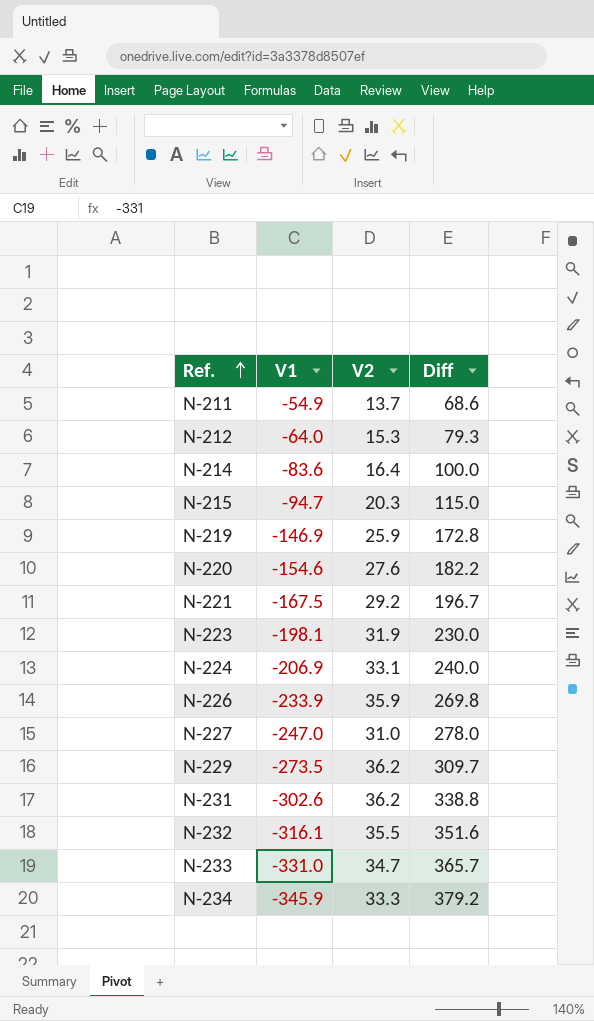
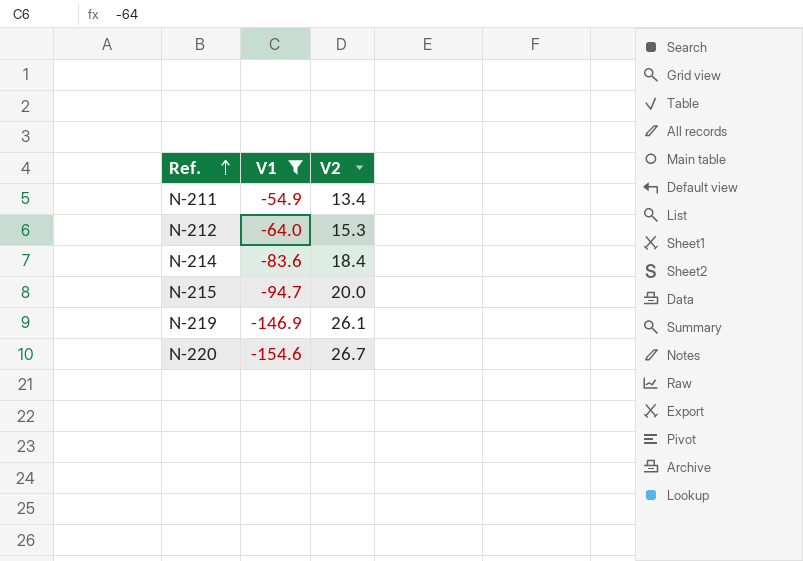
filter: none -> V1 >= -154.6
column Diff | formula: [V2] - [V1] -> none
N-211 | V2: 13.7 -> 13.4
N-214 | V2: 16.4 -> 18.4
N-215 | V2: 20.3 -> 20.0
N-219 | V2: 25.9 -> 26.1
N-220 | V2: 27.6 -> 26.7

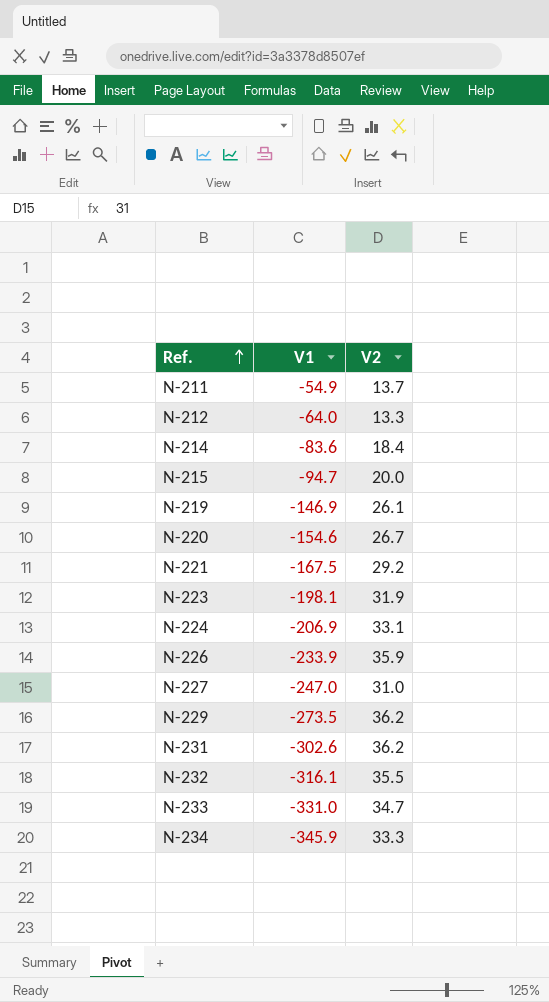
filter: V1 >= -154.6 -> none
N-211 | V2: 13.4 -> 13.7
N-212 | V2: 15.3 -> 13.3

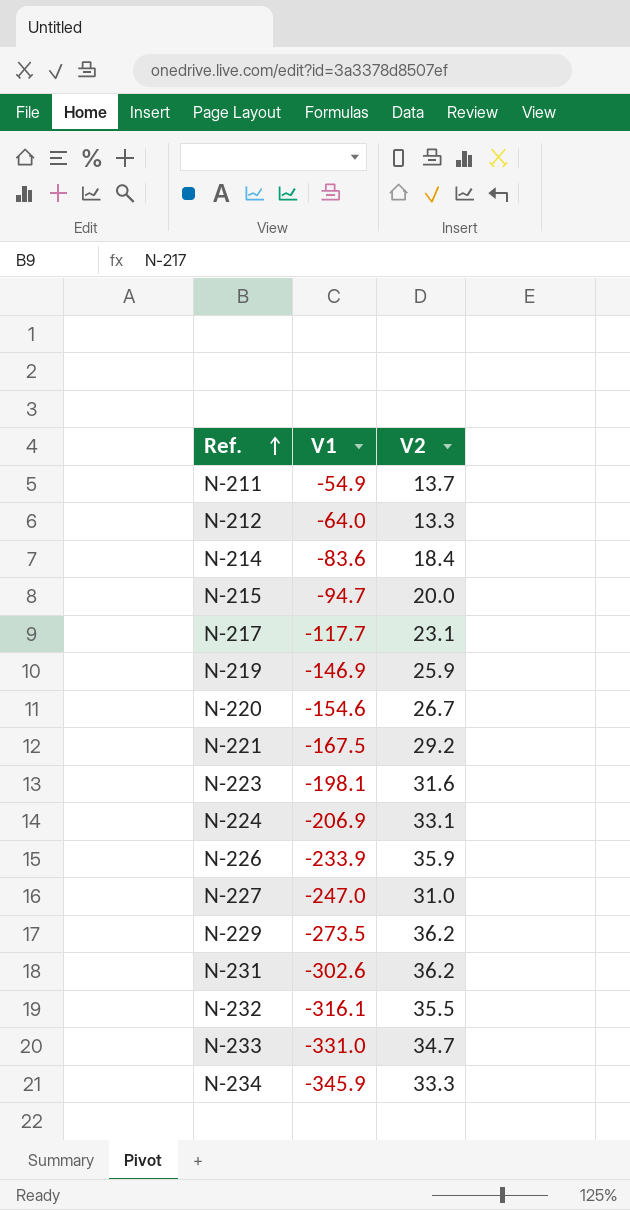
row N-217: none -> -117.7 | 23.1
N-219 | V2: 26.1 -> 25.9
N-223 | V2: 31.9 -> 31.6

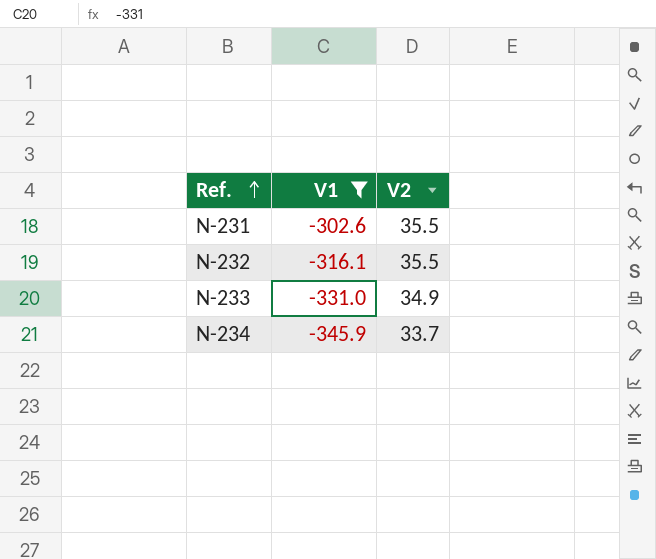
filter: none -> V1 <= -302.6
N-231 | V2: 36.2 -> 35.5
N-233 | V2: 34.7 -> 34.9
N-234 | V2: 33.3 -> 33.7

